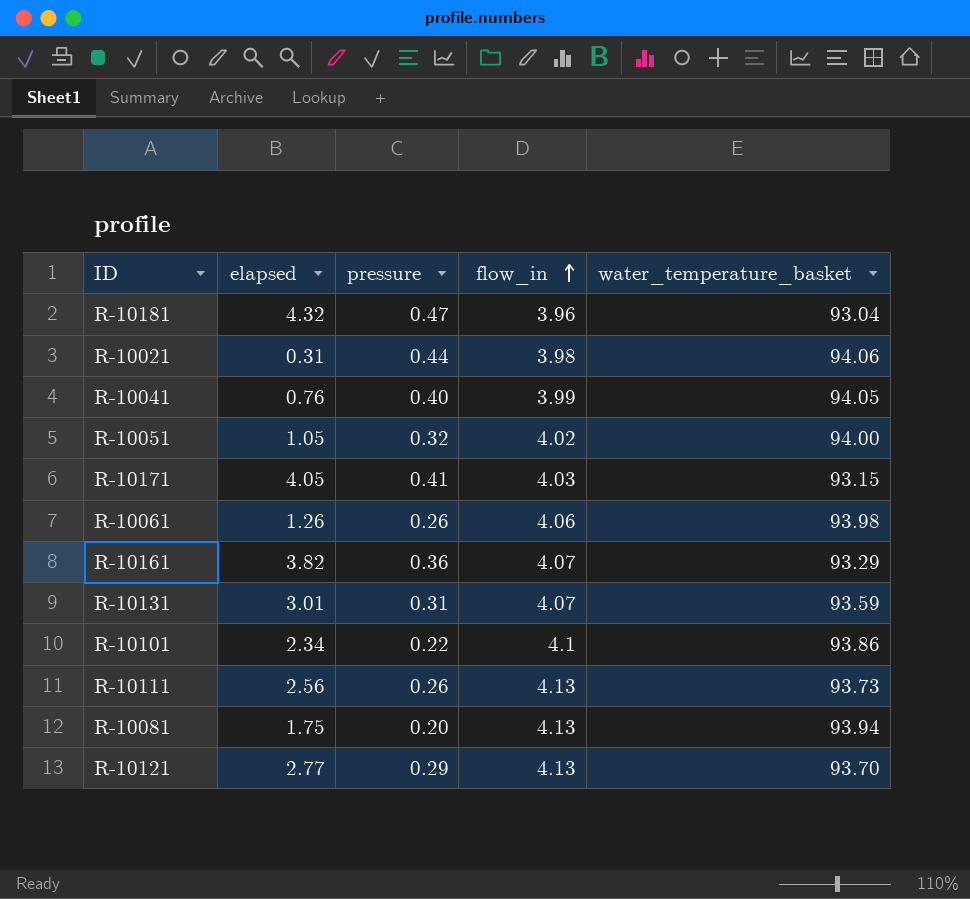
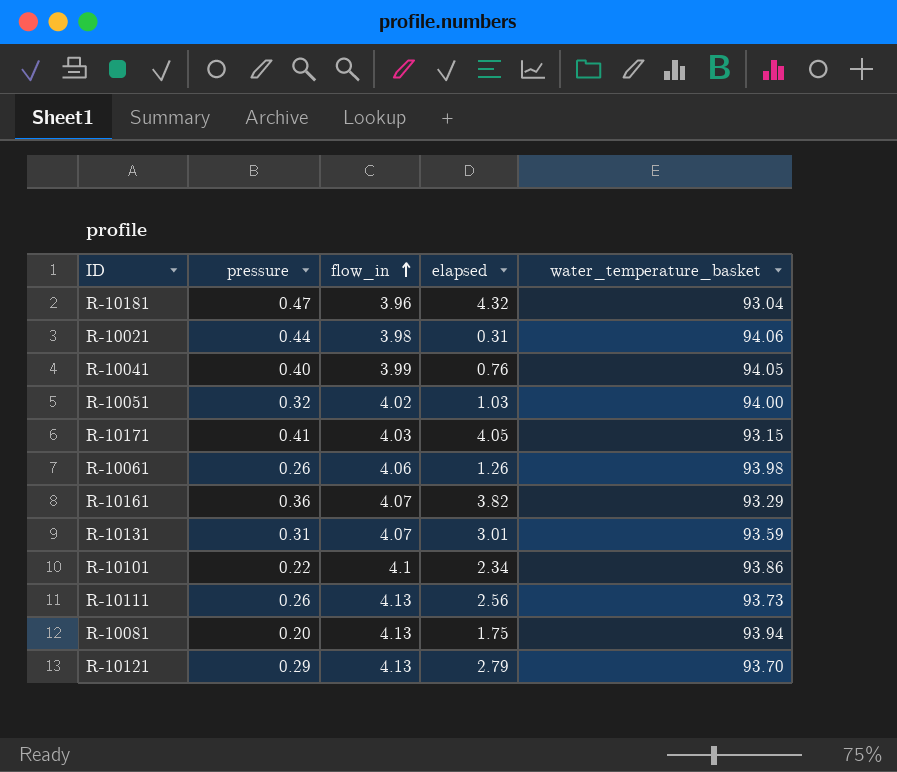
column elapsed | position: 2 -> 4
R-10051 | elapsed: 1.05 -> 1.03
R-10121 | elapsed: 2.77 -> 2.79

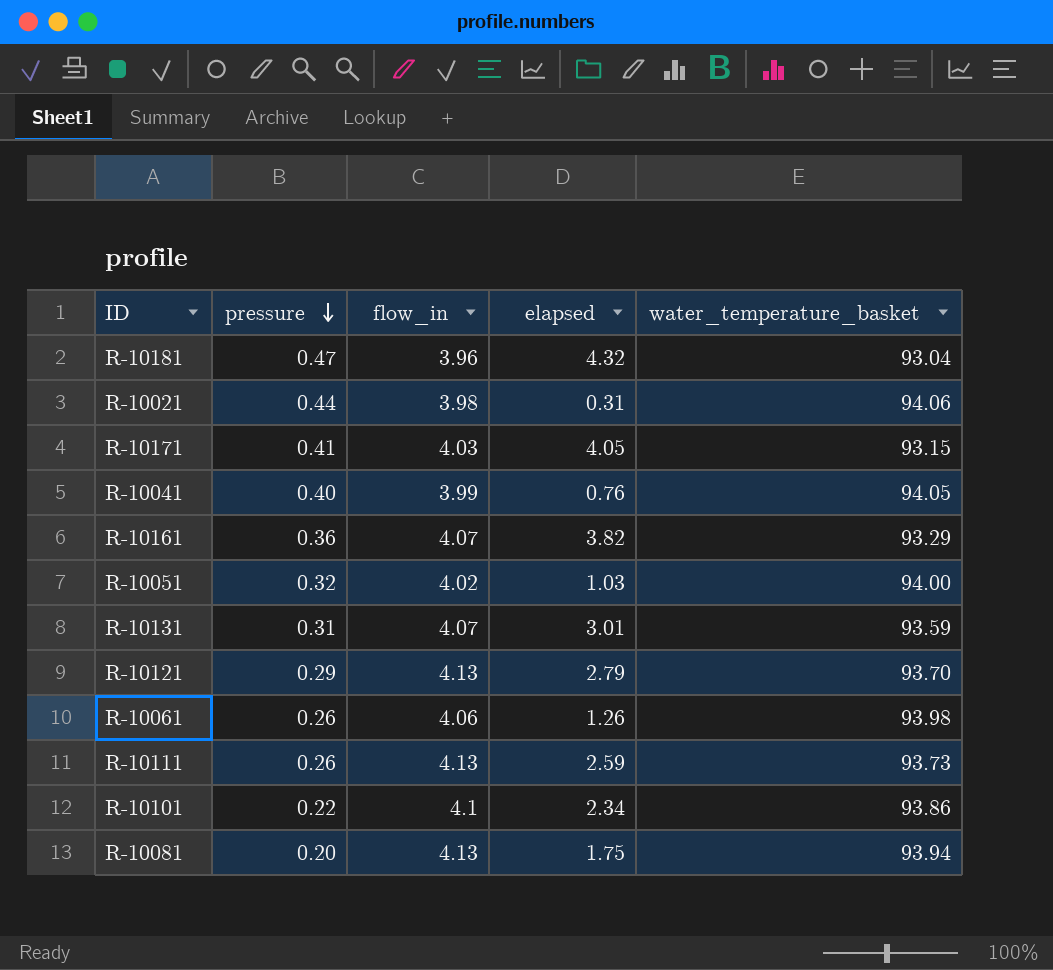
row order: flow_in ascending -> pressure descending
R-10111 | elapsed: 2.56 -> 2.59

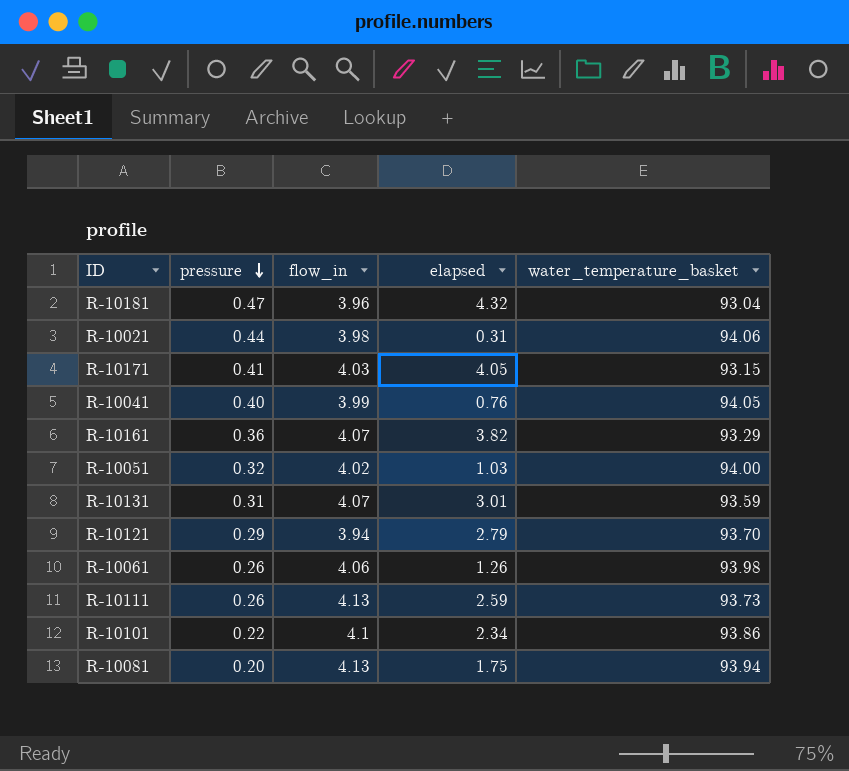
R-10121 | flow_in: 4.13 -> 3.94

